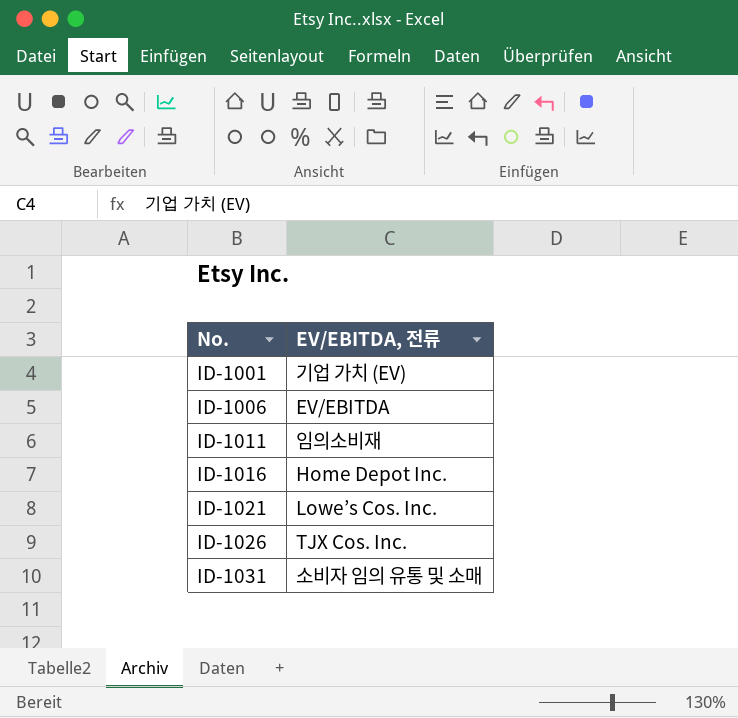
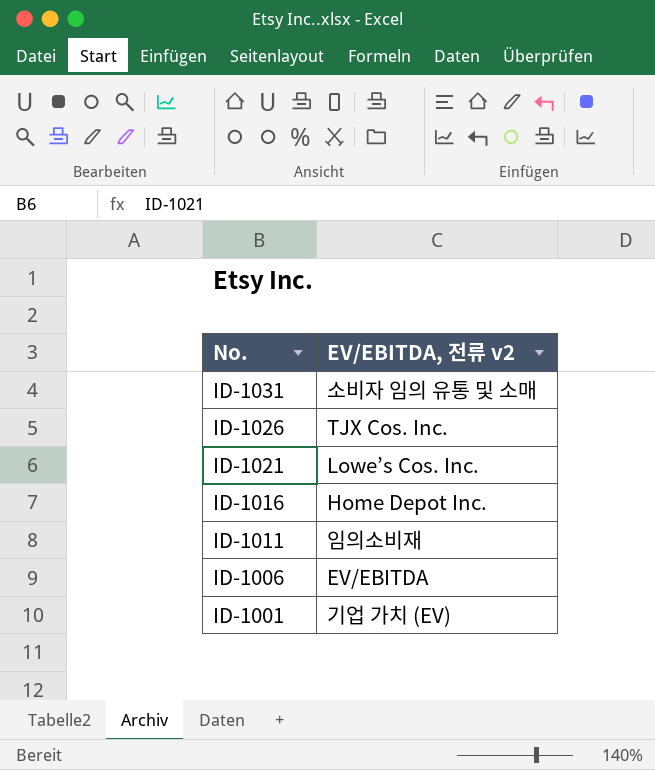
row order: No. ascending -> No. descending
column name: EV/EBITDA, 전류 -> EV/EBITDA, 전류 v2

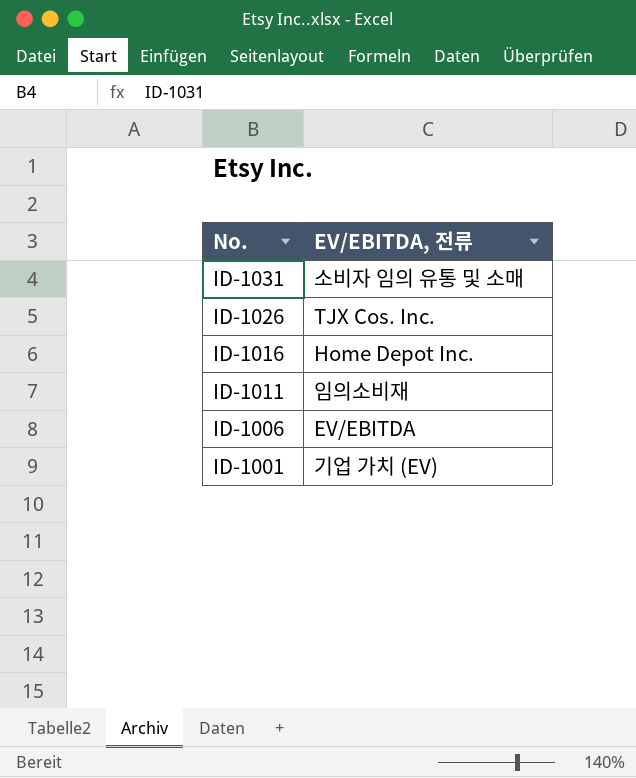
column name: EV/EBITDA, 전류 v2 -> EV/EBITDA, 전류
row ID-1021: Lowe’s Cos. Inc. -> none

